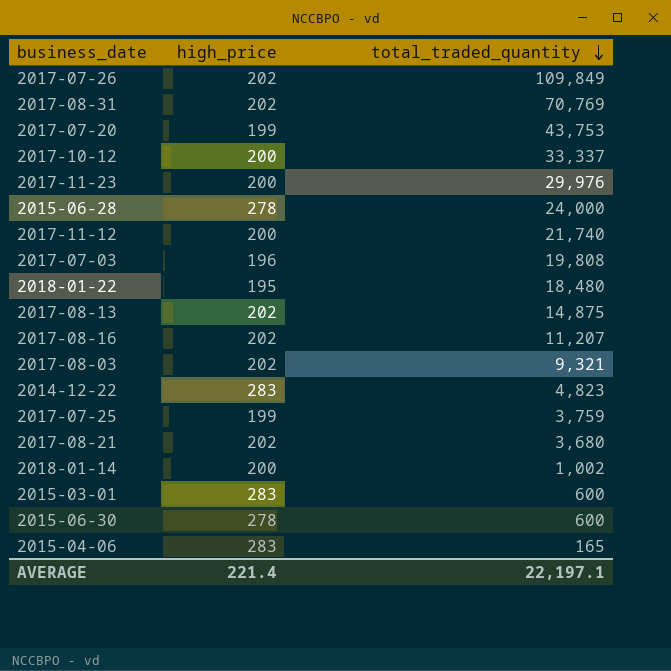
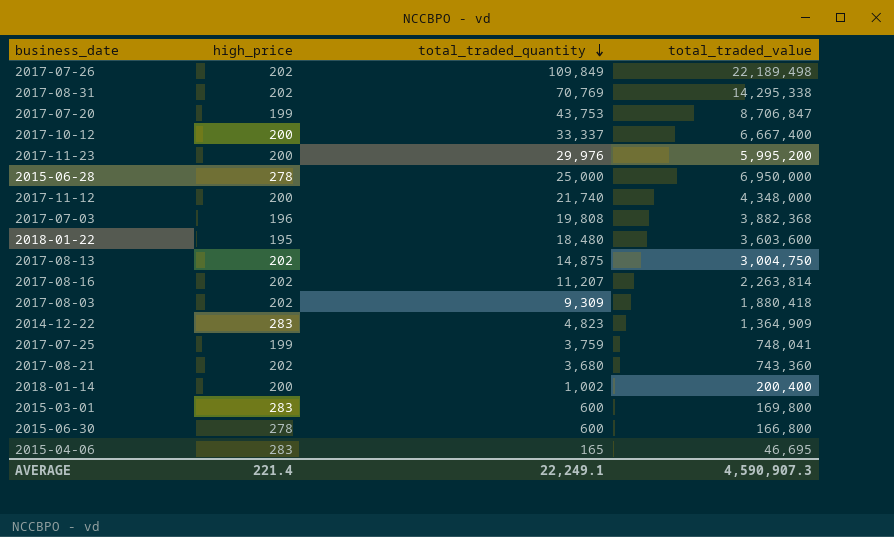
column total_traded_value | formula: none -> [high_price] * [total_traded_quantity]
2015-06-28 | total_traded_quantity: 24,000 -> 25,000
2017-08-03 | total_traded_quantity: 9,321 -> 9,309
AVERAGE | total_traded_quantity: 22,197.1 -> 22,249.1

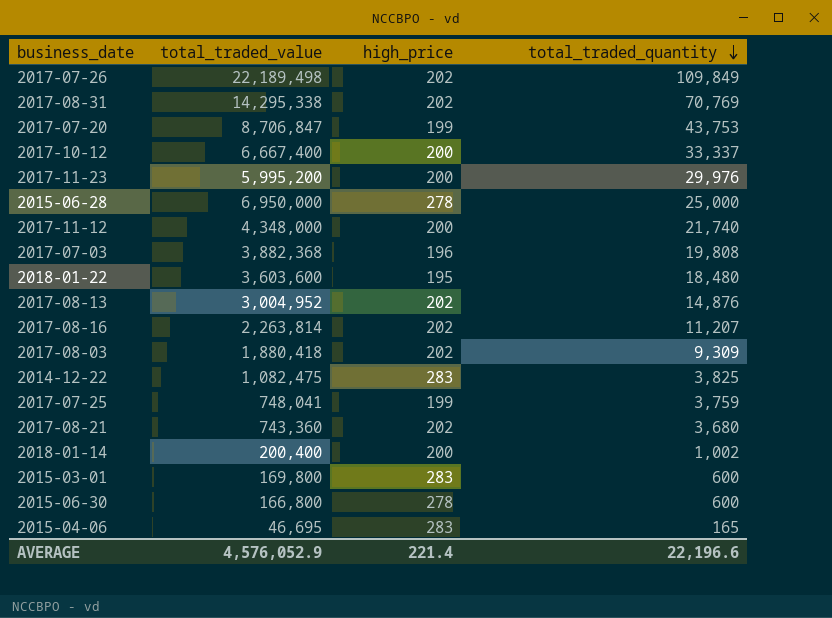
column total_traded_value | position: 4 -> 2
2017-08-13 | total_traded_value: 3,004,750 -> 3,004,952
2017-08-13 | total_traded_quantity: 14,875 -> 14,876
2014-12-22 | total_traded_value: 1,364,909 -> 1,082,475
2014-12-22 | total_traded_quantity: 4,823 -> 3,825
AVERAGE | total_traded_value: 4,590,907.3 -> 4,576,052.9
AVERAGE | total_traded_quantity: 22,249.1 -> 22,196.6

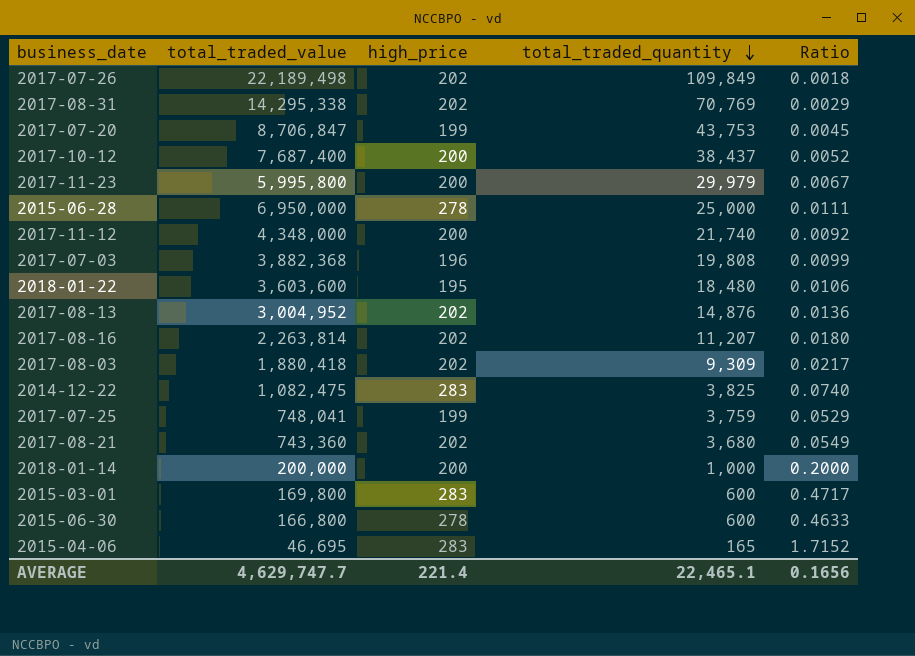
column Ratio | formula: none -> [high_price] / [total_traded_quantity]
2017-10-12 | total_traded_value: 6,667,400 -> 7,687,400
2017-10-12 | total_traded_quantity: 33,337 -> 38,437
2017-11-23 | total_traded_value: 5,995,200 -> 5,995,800
2017-11-23 | total_traded_quantity: 29,976 -> 29,979
2018-01-14 | total_traded_value: 200,400 -> 200,000
2018-01-14 | total_traded_quantity: 1,002 -> 1,000
AVERAGE | total_traded_value: 4,576,052.9 -> 4,629,747.7
AVERAGE | total_traded_quantity: 22,196.6 -> 22,465.1

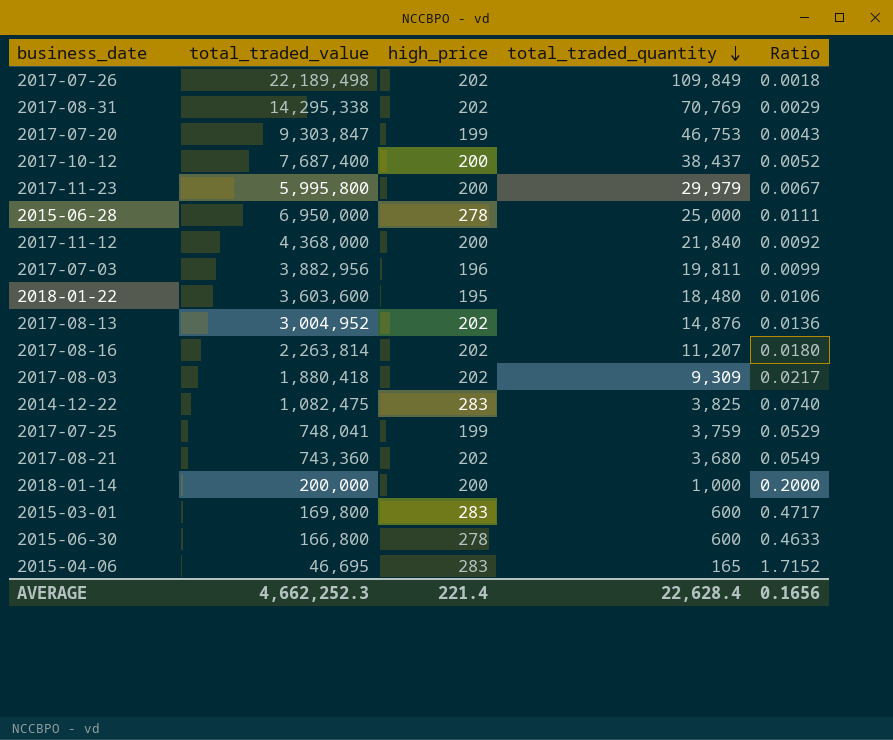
2017-07-20 | total_traded_value: 8,706,847 -> 9,303,847
2017-07-20 | total_traded_quantity: 43,753 -> 46,753
2017-07-20 | Ratio: 0.0045 -> 0.0043
2017-11-12 | total_traded_value: 4,348,000 -> 4,368,000
2017-11-12 | total_traded_quantity: 21,740 -> 21,840
2017-07-03 | total_traded_value: 3,882,368 -> 3,882,956
2017-07-03 | total_traded_quantity: 19,808 -> 19,811
AVERAGE | total_traded_value: 4,629,747.7 -> 4,662,252.3
AVERAGE | total_traded_quantity: 22,465.1 -> 22,628.4

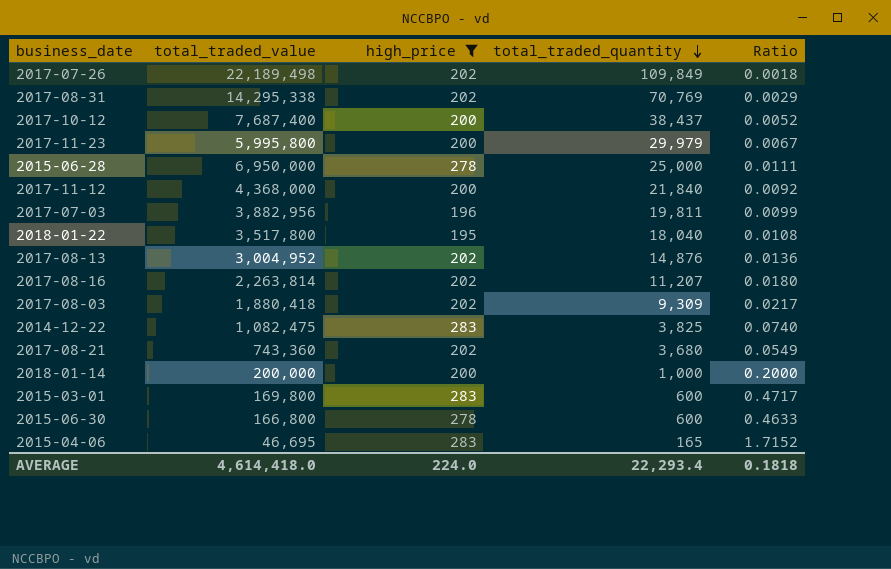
filter: none -> high_price != 199
2018-01-22 | total_traded_value: 3,603,600 -> 3,517,800
2018-01-22 | total_traded_quantity: 18,480 -> 18,040
2018-01-22 | Ratio: 0.0106 -> 0.0108
AVERAGE | total_traded_value: 4,662,252.3 -> 4,614,418.0
AVERAGE | high_price: 221.4 -> 224.0
AVERAGE | total_traded_quantity: 22,628.4 -> 22,293.4
AVERAGE | Ratio: 0.1656 -> 0.1818

